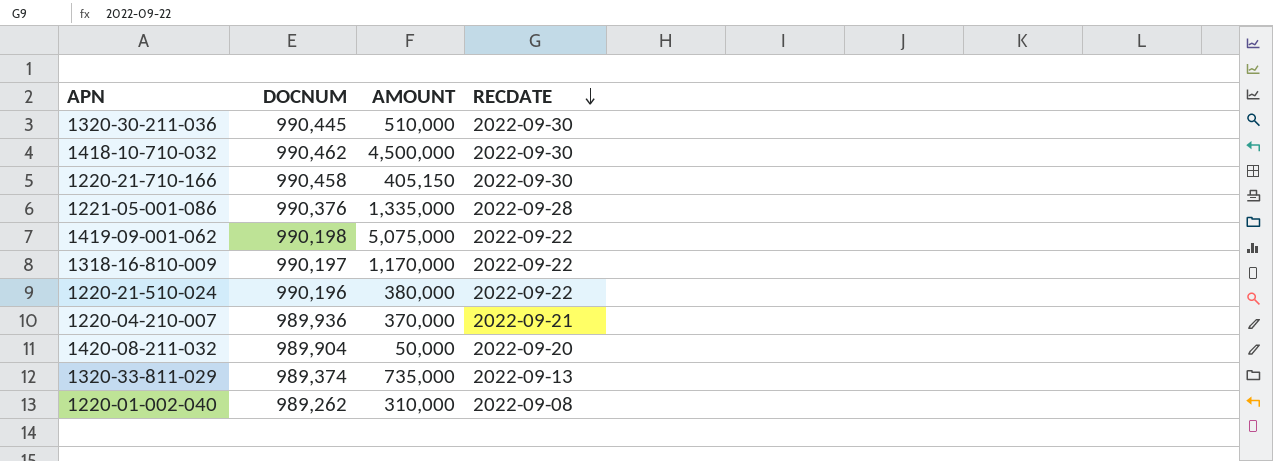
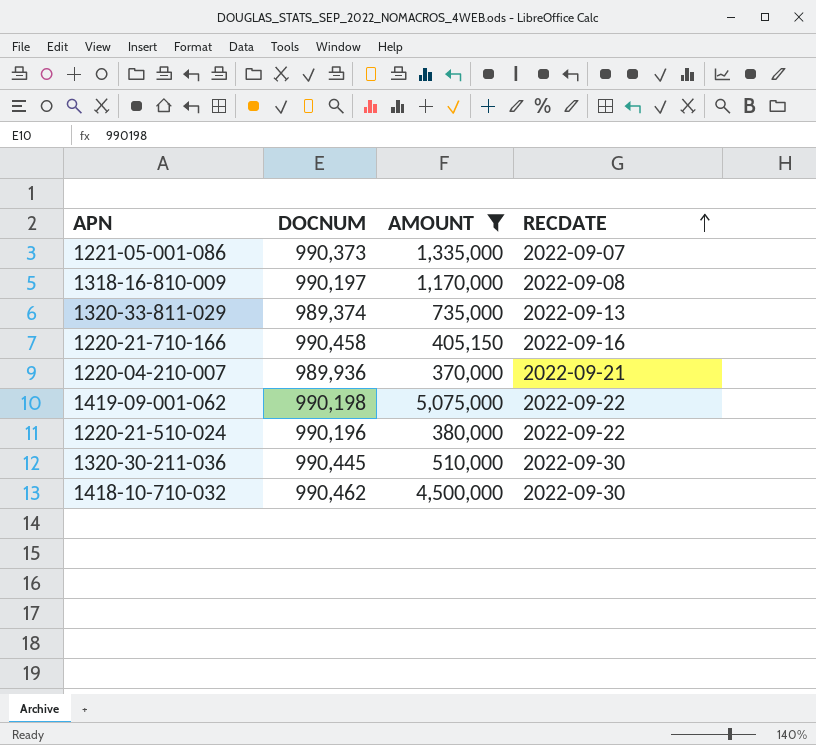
filter: none -> AMOUNT >= 370,000
row order: RECDATE descending -> RECDATE ascending
1221-05-001-086 | DOCNUM: 990,376 -> 990,373
1221-05-001-086 | RECDATE: 2022-09-28 -> 2022-09-07
1318-16-810-009 | RECDATE: 2022-09-22 -> 2022-09-08
1220-21-710-166 | RECDATE: 2022-09-30 -> 2022-09-16

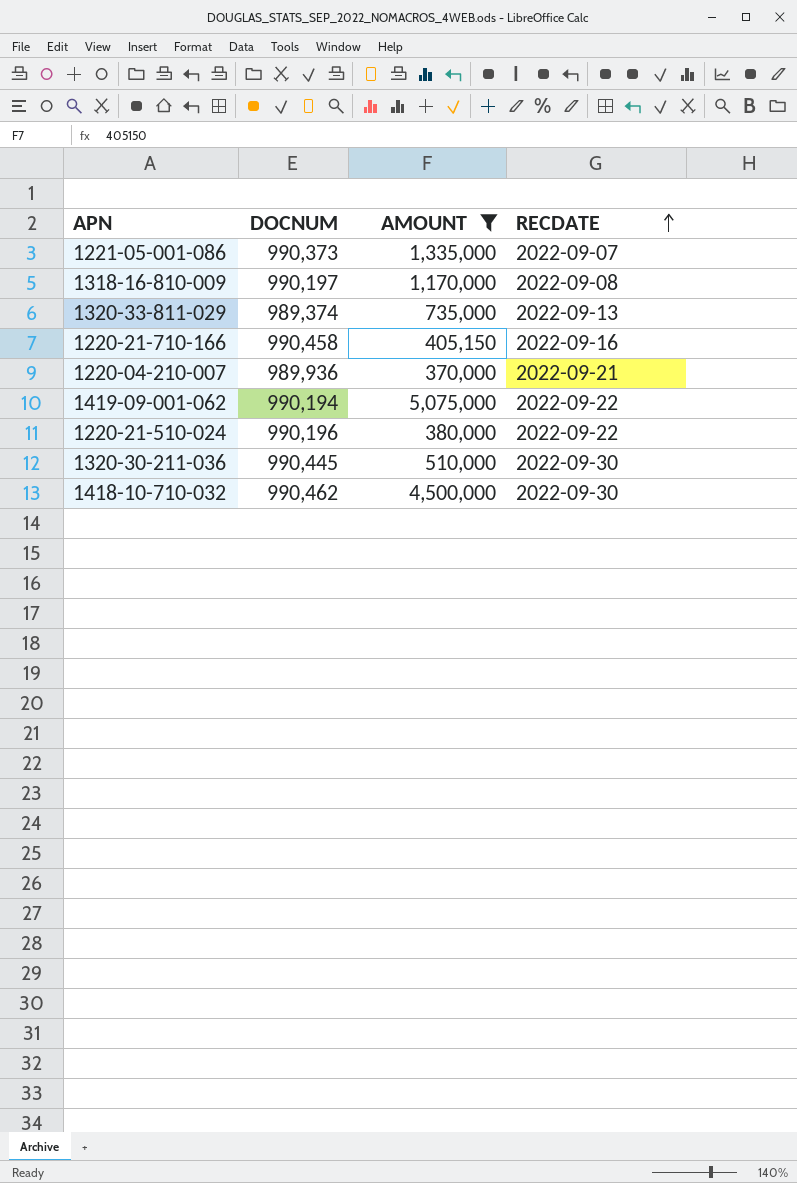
1419-09-001-062 | DOCNUM: 990,198 -> 990,194

